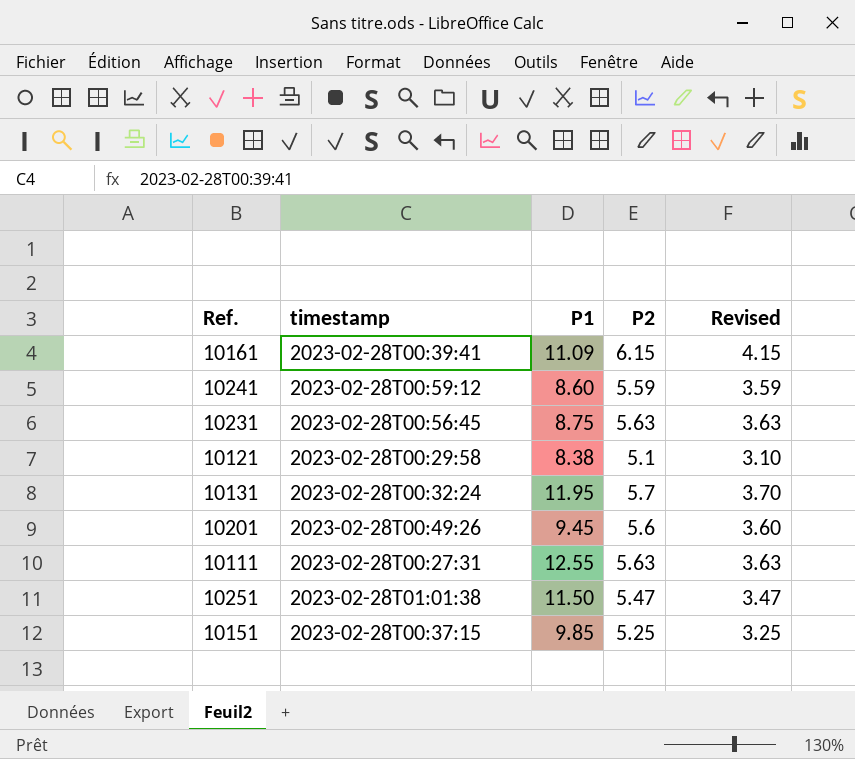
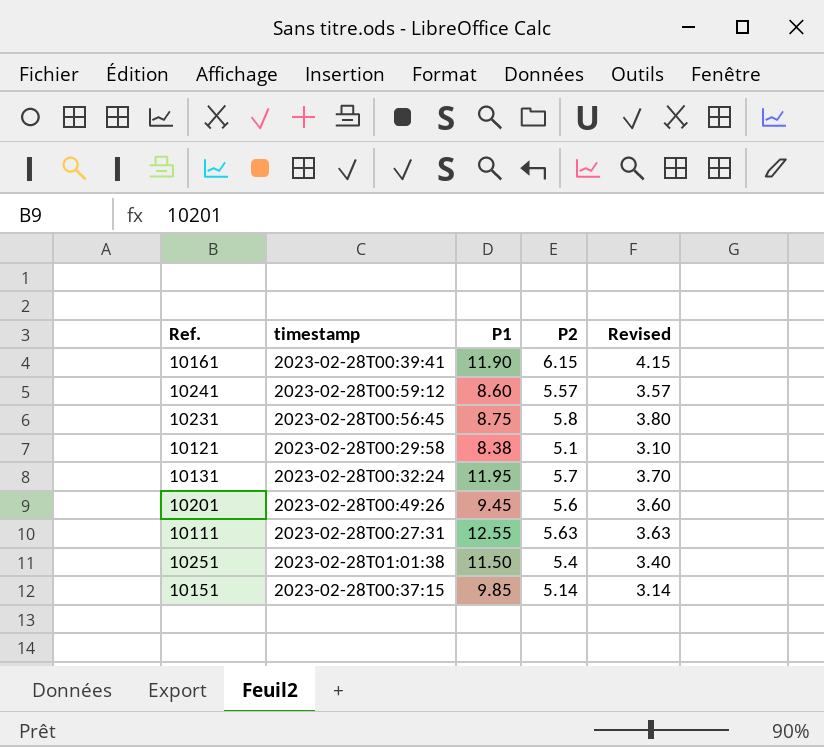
10161 | P1: 11.09 -> 11.90
10241 | P2: 5.59 -> 5.57
10241 | Revised: 3.59 -> 3.57
10231 | P2: 5.63 -> 5.8
10231 | Revised: 3.63 -> 3.80
10251 | P2: 5.47 -> 5.4
10251 | Revised: 3.47 -> 3.40
10151 | P2: 5.25 -> 5.14
10151 | Revised: 3.25 -> 3.14

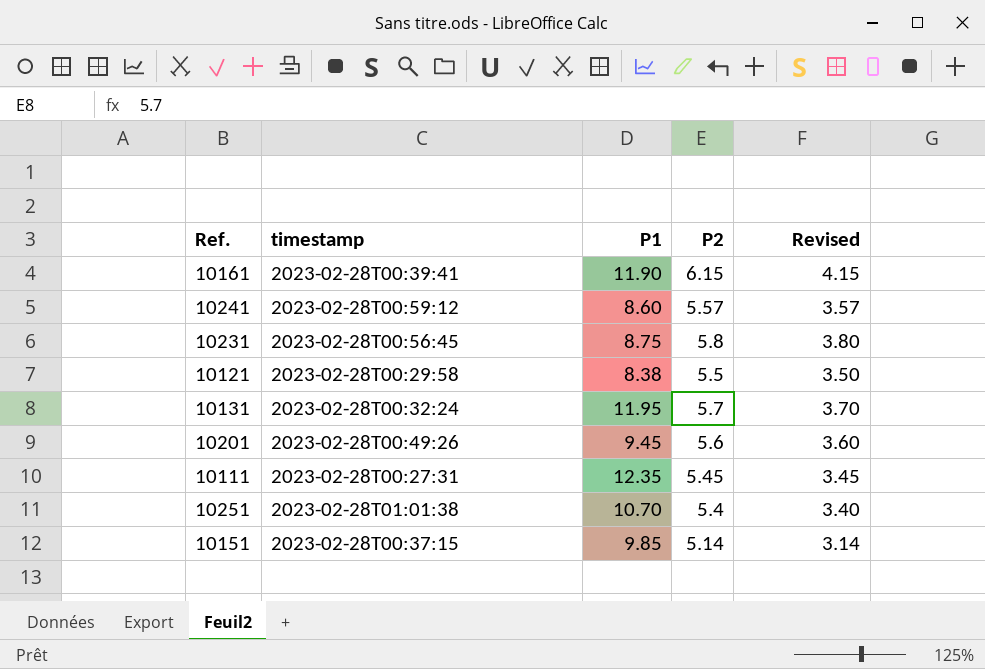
10121 | P2: 5.1 -> 5.5
10121 | Revised: 3.10 -> 3.50
10111 | P1: 12.55 -> 12.35
10111 | P2: 5.63 -> 5.45
10111 | Revised: 3.63 -> 3.45
10251 | P1: 11.50 -> 10.70

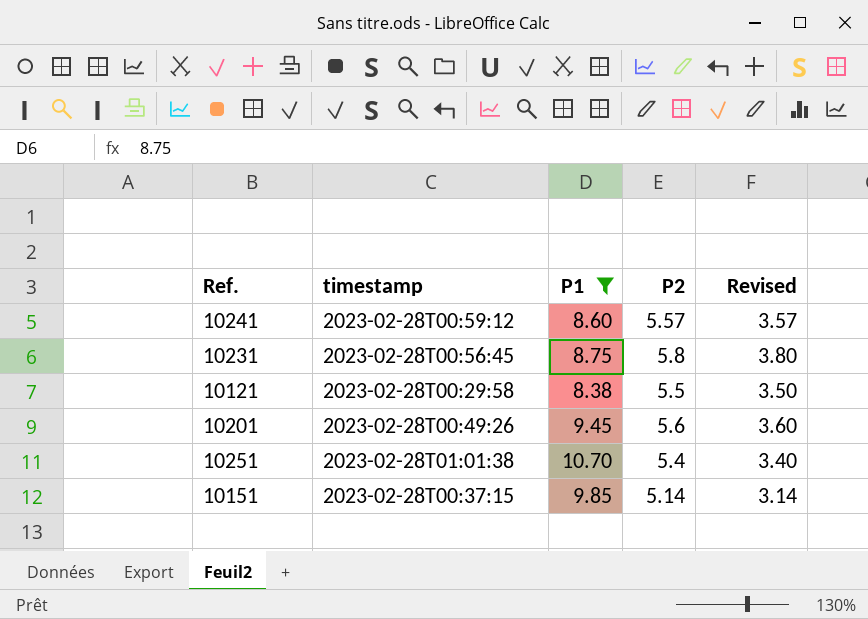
filter: none -> P1 <= 10.70

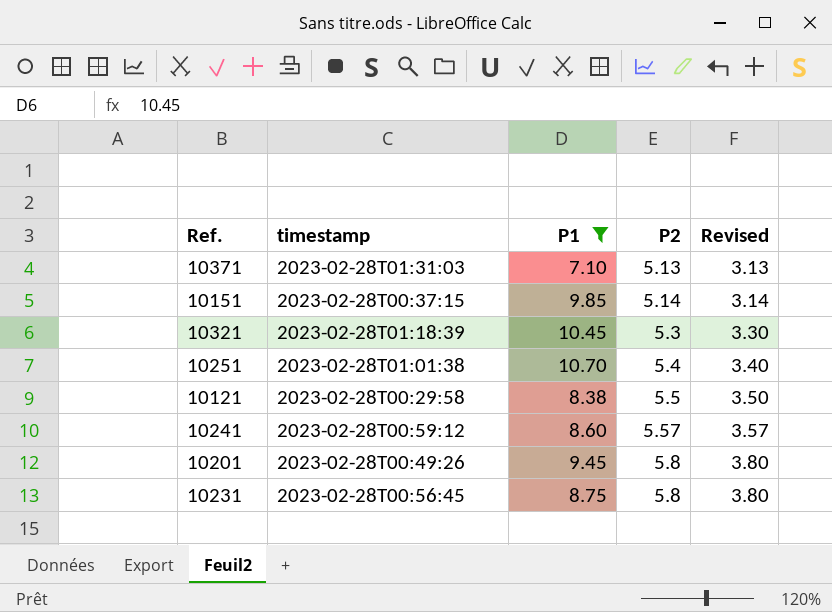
row order: none -> P2 ascending
row 10371: none -> 2023-02-28T01:31:03 | 7.10 | 5.13 | 3.13
row 10321: none -> 2023-02-28T01:18:39 | 10.45 | 5.3 | 3.30
10201 | P2: 5.6 -> 5.8
10201 | Revised: 3.60 -> 3.80

